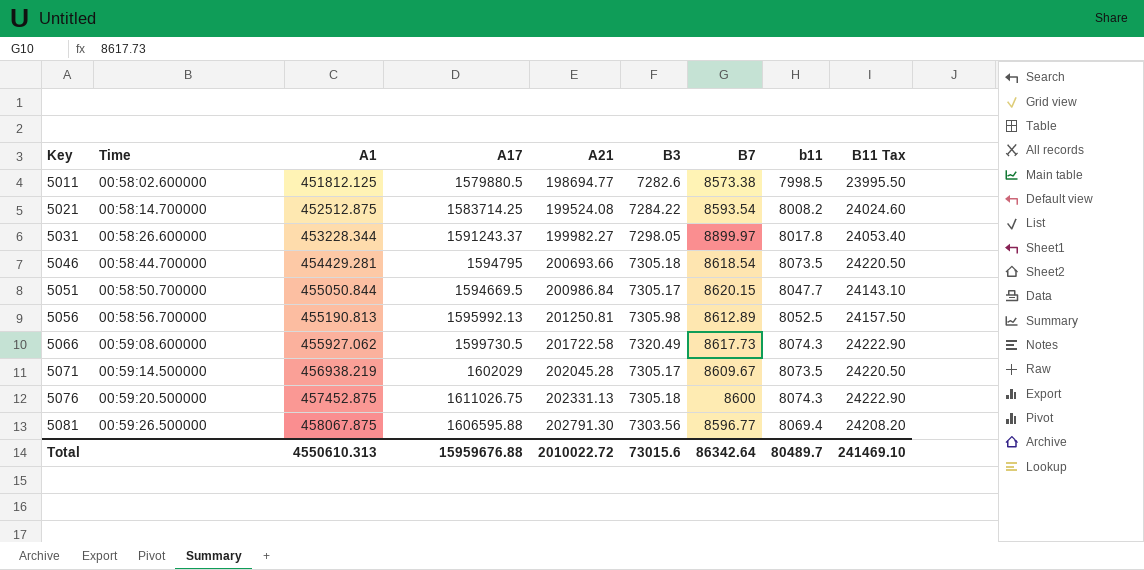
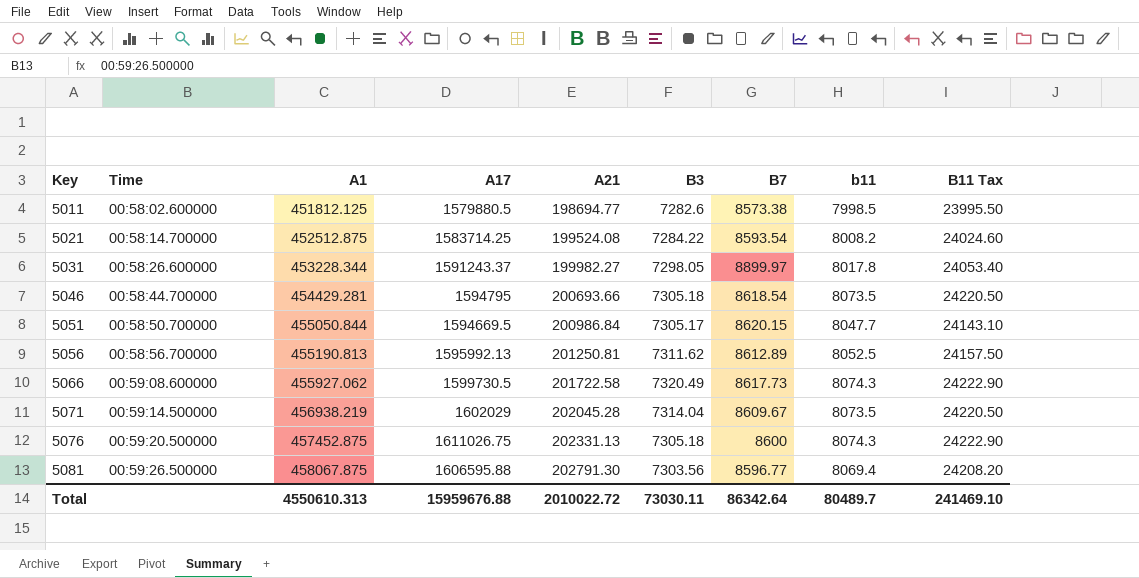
5056 | B3: 7305.98 -> 7311.62
5071 | B3: 7305.17 -> 7314.04
Total | B3: 73015.6 -> 73030.11

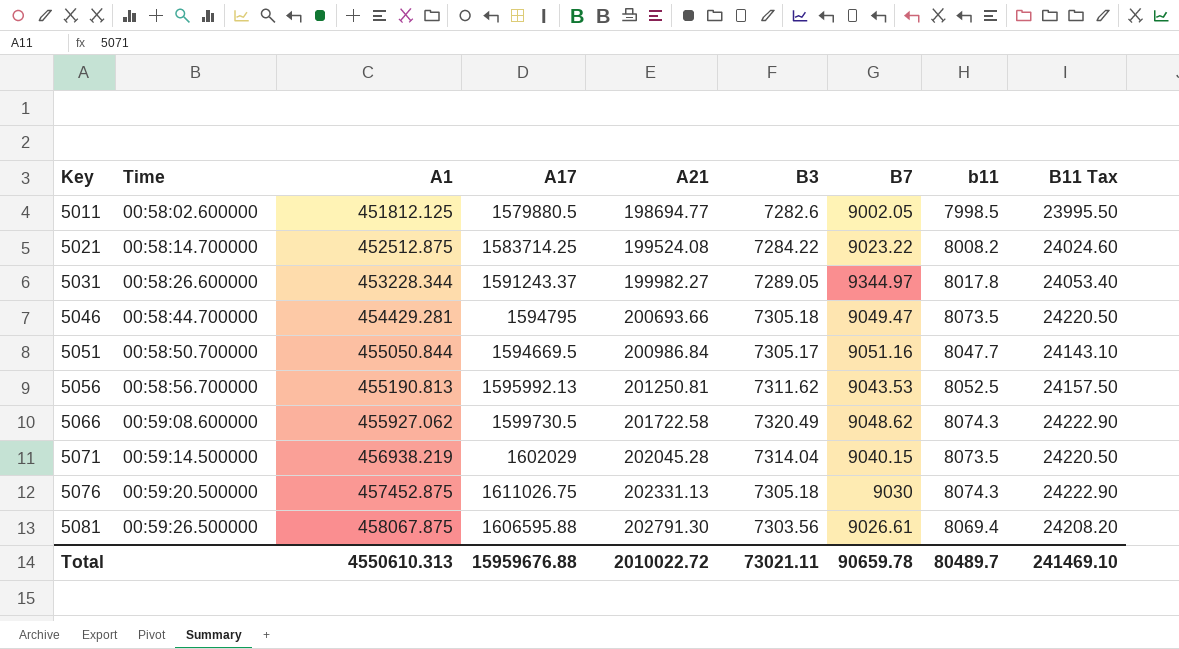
5011 | B7: 8573.38 -> 9002.05
5021 | B7: 8593.54 -> 9023.22
5031 | B3: 7298.05 -> 7289.05
5031 | B7: 8899.97 -> 9344.97
5046 | B7: 8618.54 -> 9049.47
5051 | B7: 8620.15 -> 9051.16
5056 | B7: 8612.89 -> 9043.53
5066 | B7: 8617.73 -> 9048.62
5071 | B7: 8609.67 -> 9040.15
5076 | B7: 8600 -> 9030
5081 | B7: 8596.77 -> 9026.61
Total | B3: 73030.11 -> 73021.11
Total | B7: 86342.64 -> 90659.78

